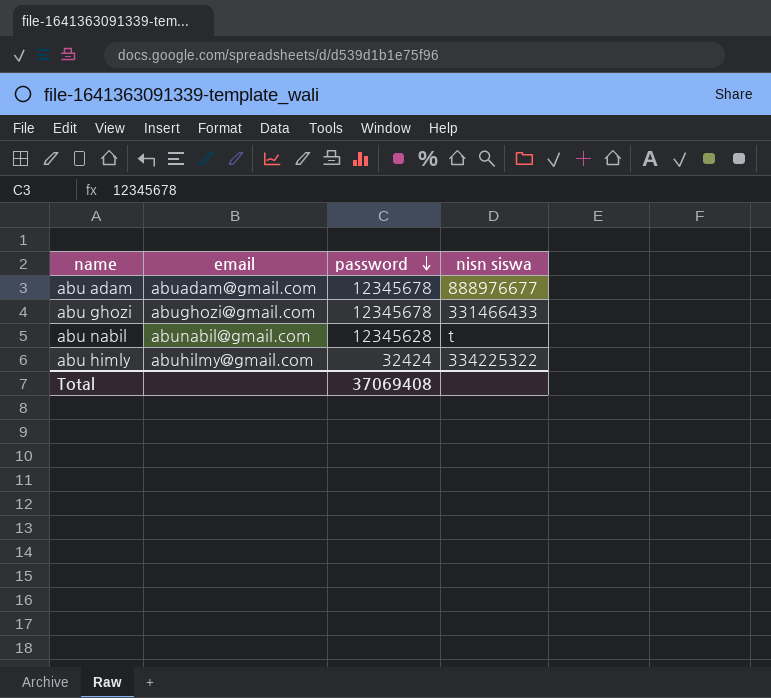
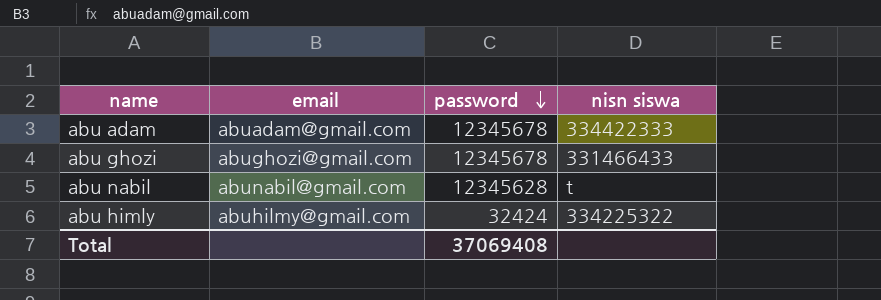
abu adam | nisn siswa: 888976677 -> 334422333

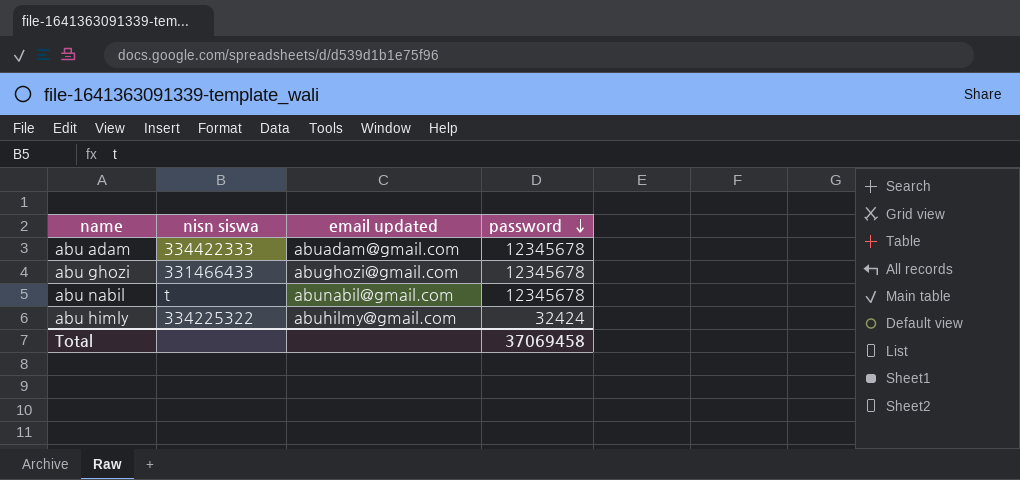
column nisn siswa | position: 4 -> 2
column name: email -> email updated
abu nabil | password: 12345628 -> 12345678
Total | password: 37069408 -> 37069458

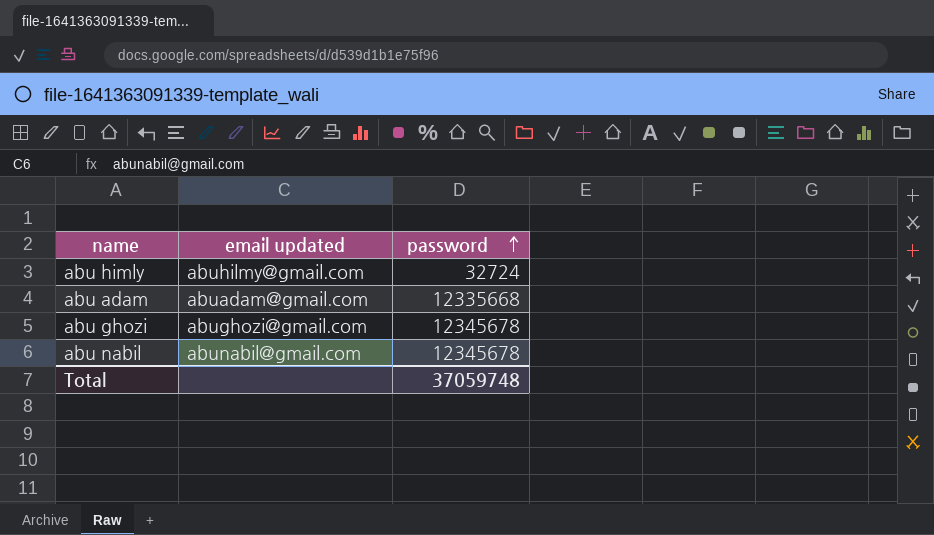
row order: password descending -> password ascending
column nisn siswa | position: 2 -> none
abu himly | password: 32424 -> 32724
abu adam | password: 12345678 -> 12335668
Total | password: 37069458 -> 37059748

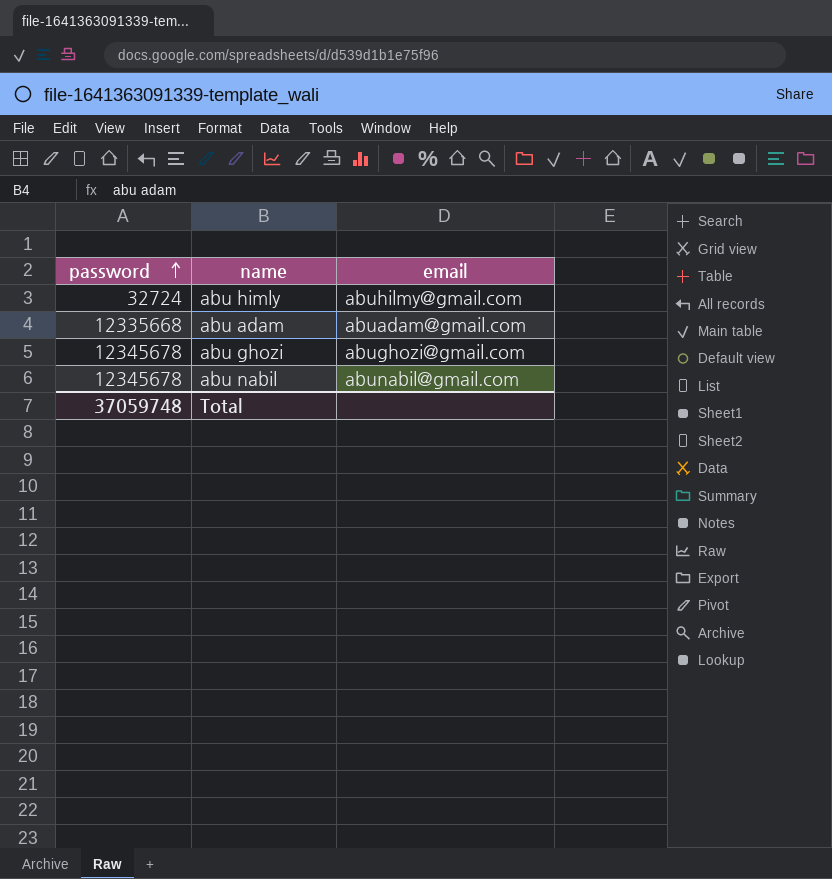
column password | position: 3 -> 1
column name: email updated -> email

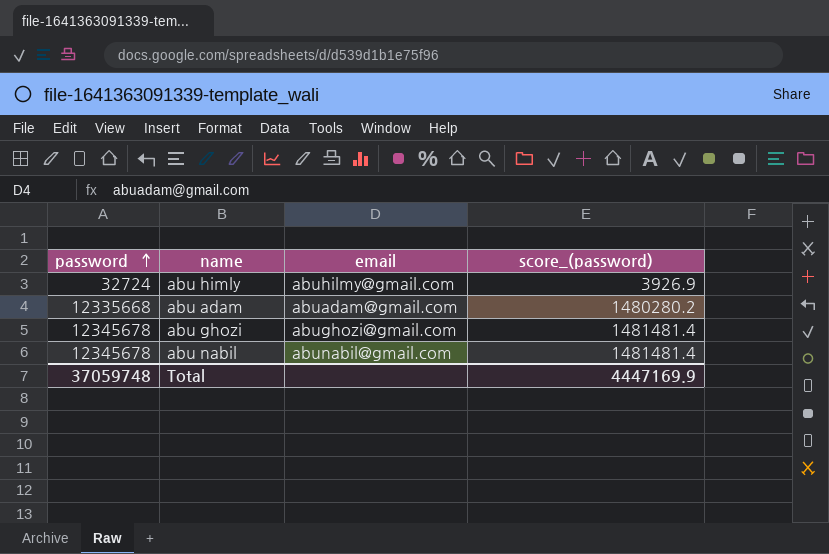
column score_(password) | formula: none -> [password] * 0.12

